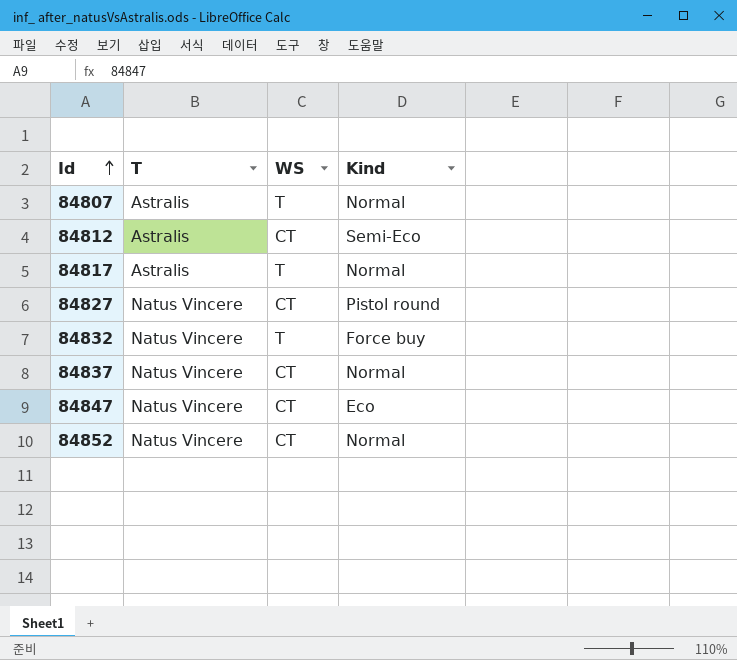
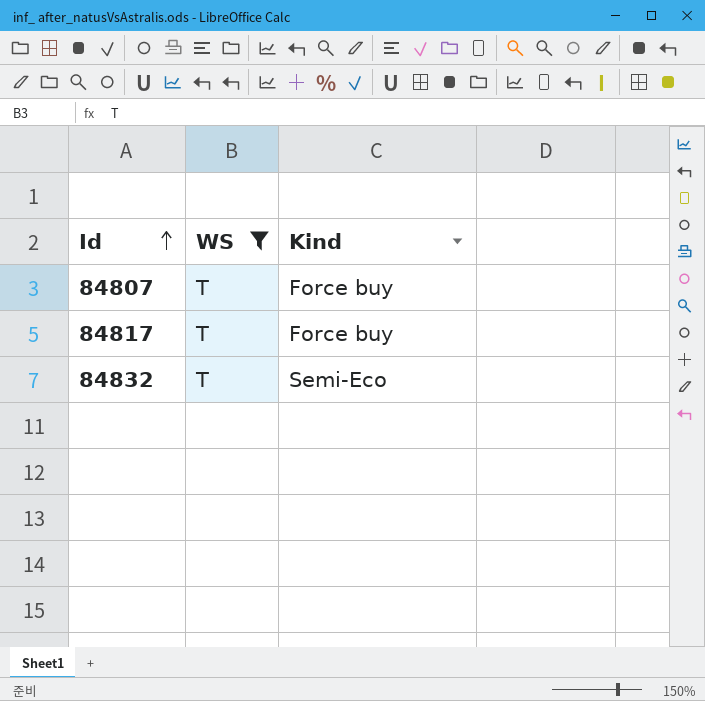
filter: none -> WS = T
column T | position: 2 -> none
84807 | Kind: Normal -> Force buy
84817 | Kind: Normal -> Force buy
84832 | Kind: Force buy -> Semi-Eco

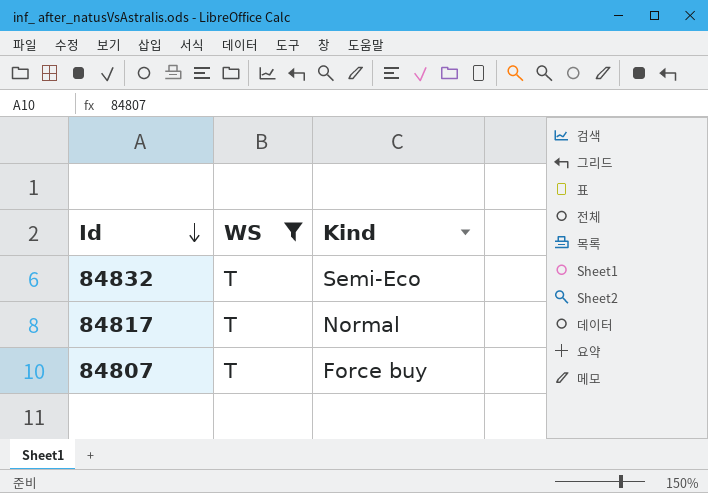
row order: Id ascending -> Id descending
84817 | Kind: Force buy -> Normal

